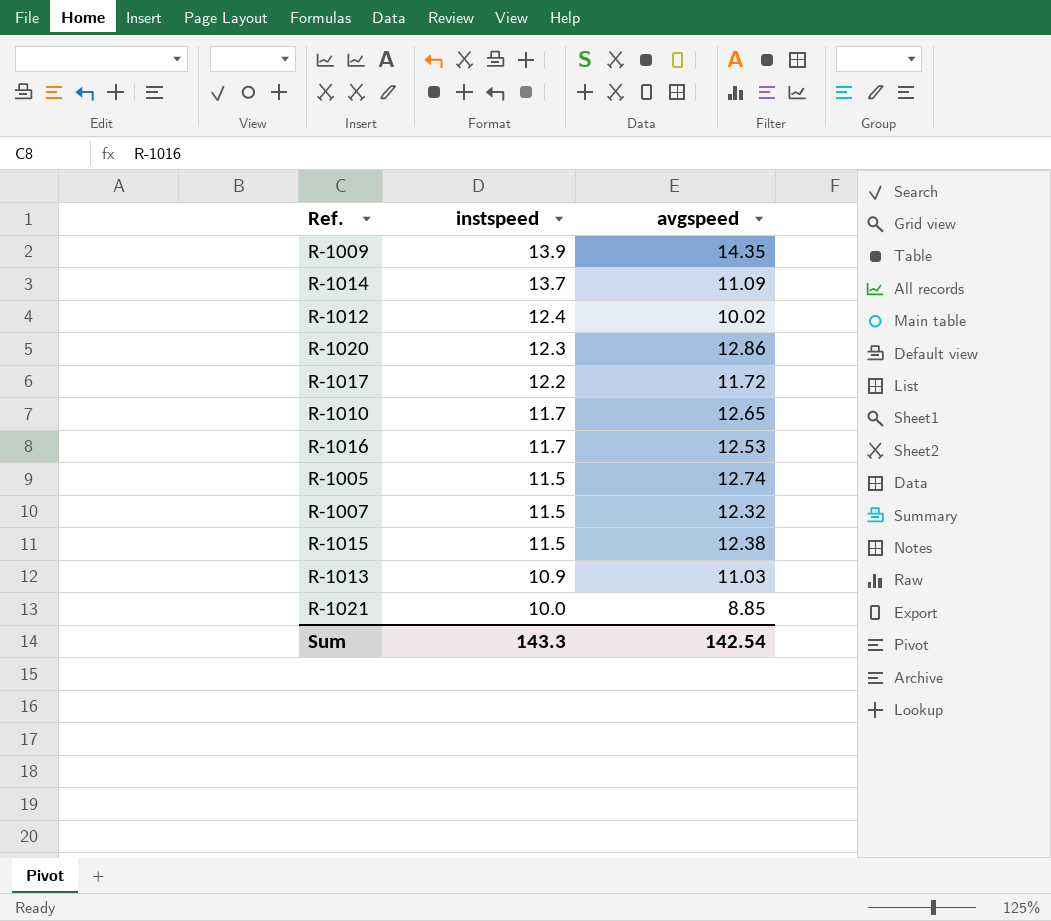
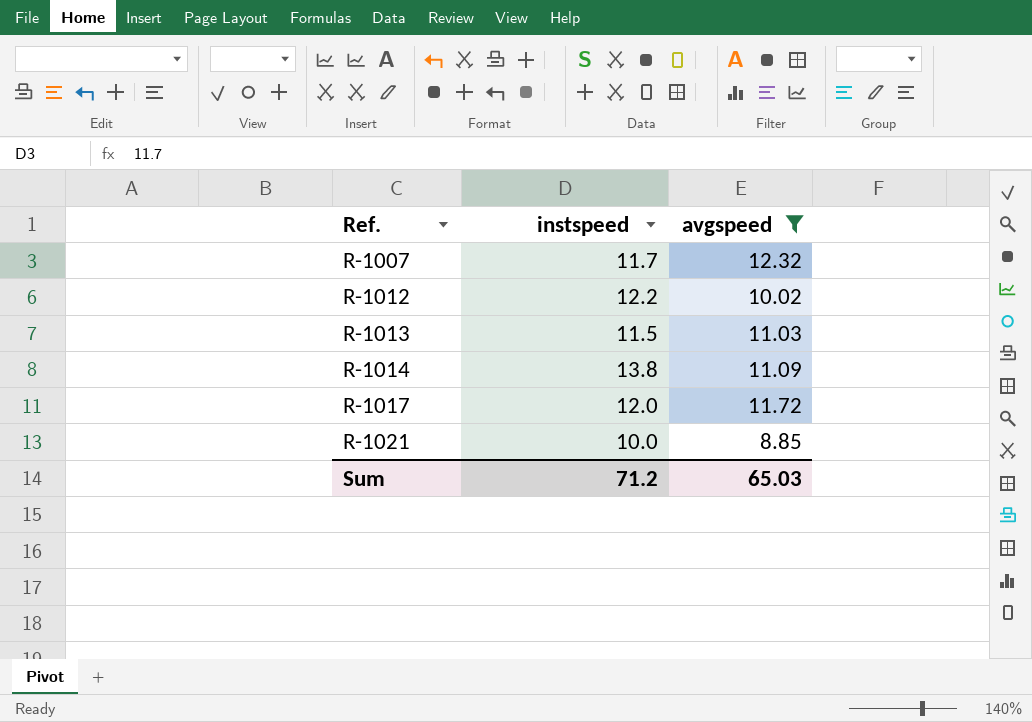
filter: none -> avgspeed <= 12.32
row order: instspeed descending -> Ref. ascending
R-1007 | instspeed: 11.5 -> 11.7
R-1012 | instspeed: 12.4 -> 12.2
R-1013 | instspeed: 10.9 -> 11.5
R-1014 | instspeed: 13.7 -> 13.8
R-1017 | instspeed: 12.2 -> 12.0
Sum | instspeed: 143.3 -> 71.2
Sum | avgspeed: 142.54 -> 65.03

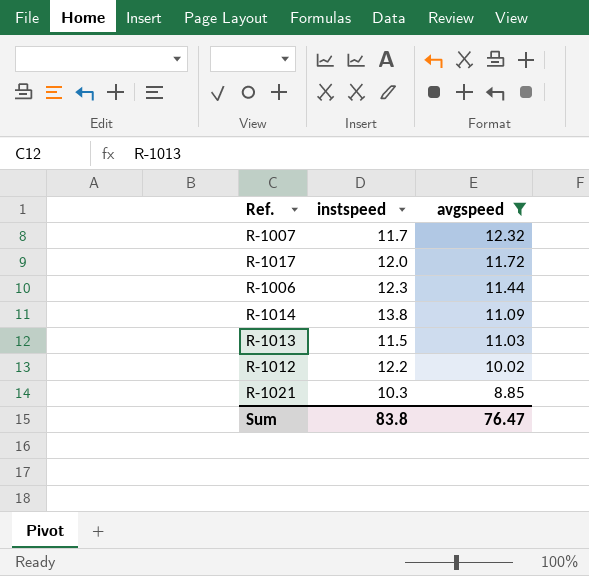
row order: Ref. ascending -> avgspeed descending
row R-1006: none -> 12.3 | 11.44
R-1021 | instspeed: 10.0 -> 10.3
Sum | instspeed: 71.2 -> 83.8
Sum | avgspeed: 65.03 -> 76.47

